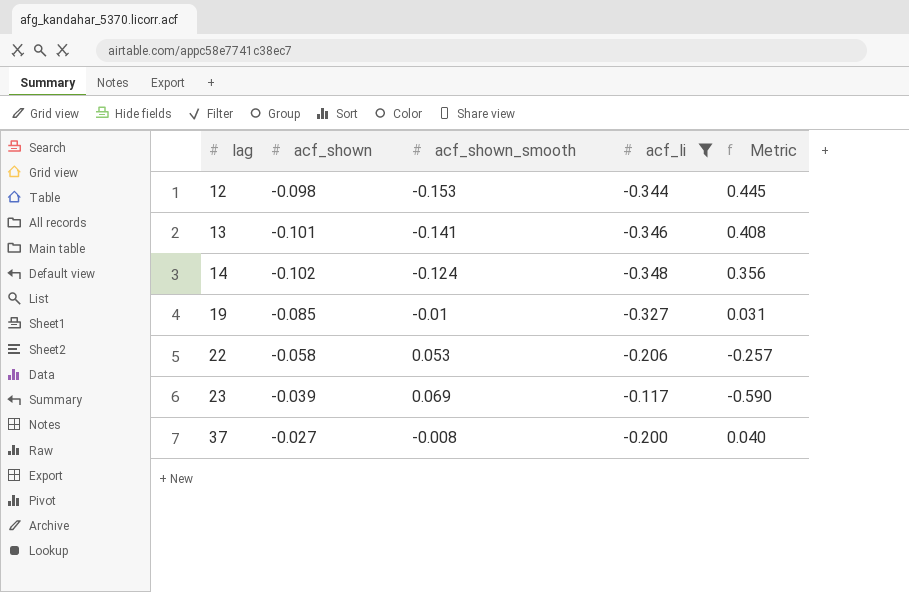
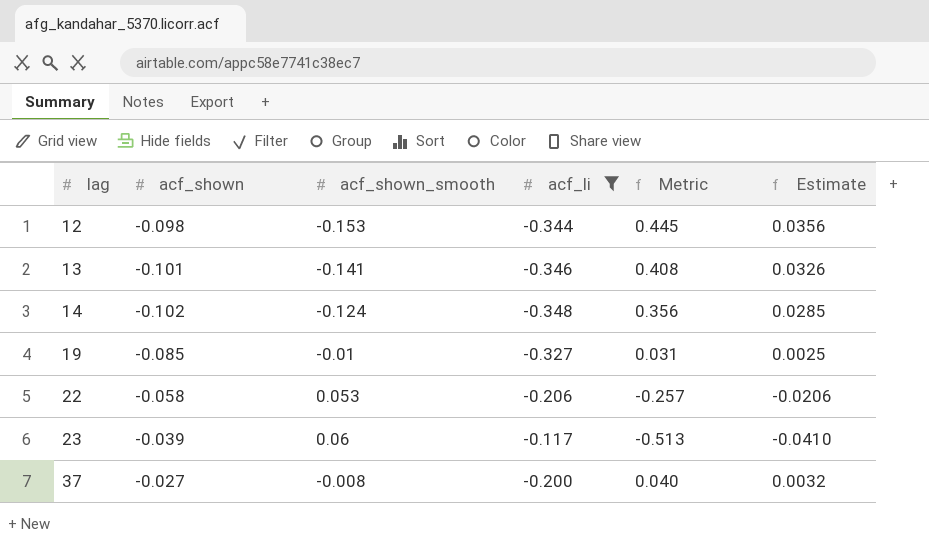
column Estimate | formula: none -> [Metric] * 0.08
23 | acf_shown_smooth: 0.069 -> 0.06
23 | Metric: -0.590 -> -0.513

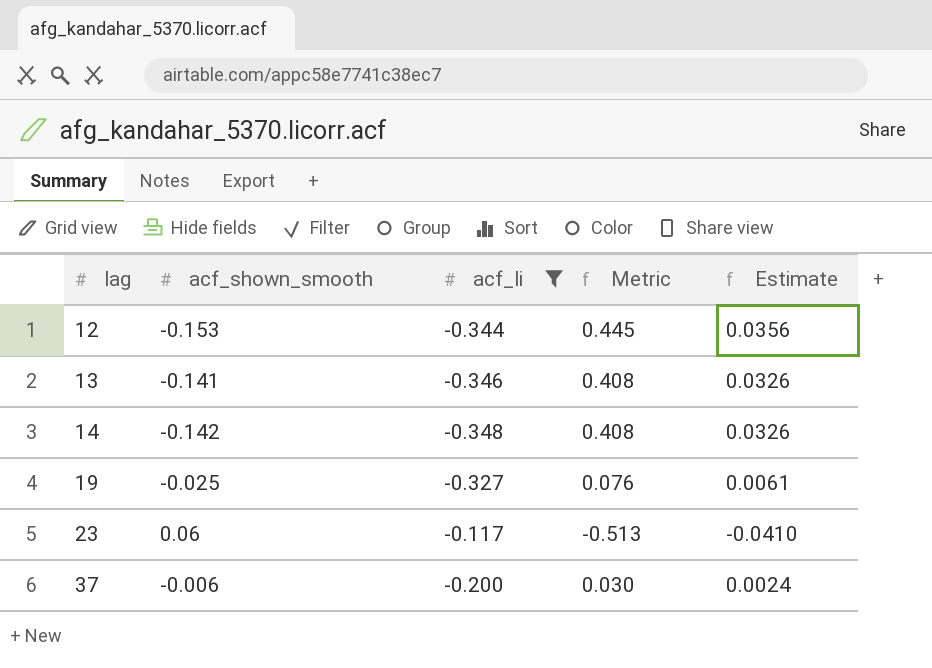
column acf_shown | position: 2 -> none
row 22: -0.058 | 0.053 | -0.206 | -0.257 | -0.0206 -> none
14 | acf_shown_smooth: -0.124 -> -0.142
14 | Metric: 0.356 -> 0.408
14 | Estimate: 0.0285 -> 0.0326
19 | acf_shown_smooth: -0.01 -> -0.025
19 | Metric: 0.031 -> 0.076
19 | Estimate: 0.0025 -> 0.0061
37 | acf_shown_smooth: -0.008 -> -0.006
37 | Metric: 0.040 -> 0.030
37 | Estimate: 0.0032 -> 0.0024

